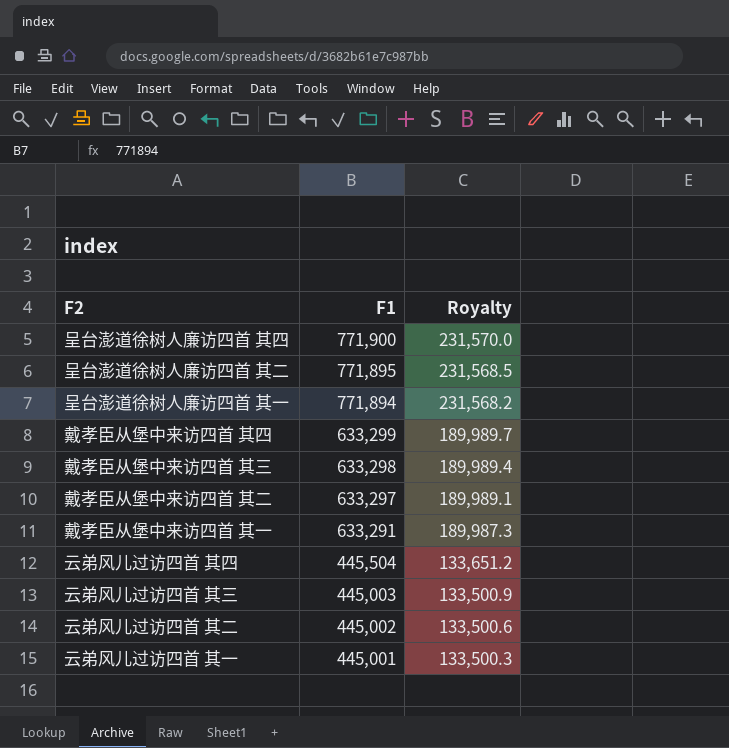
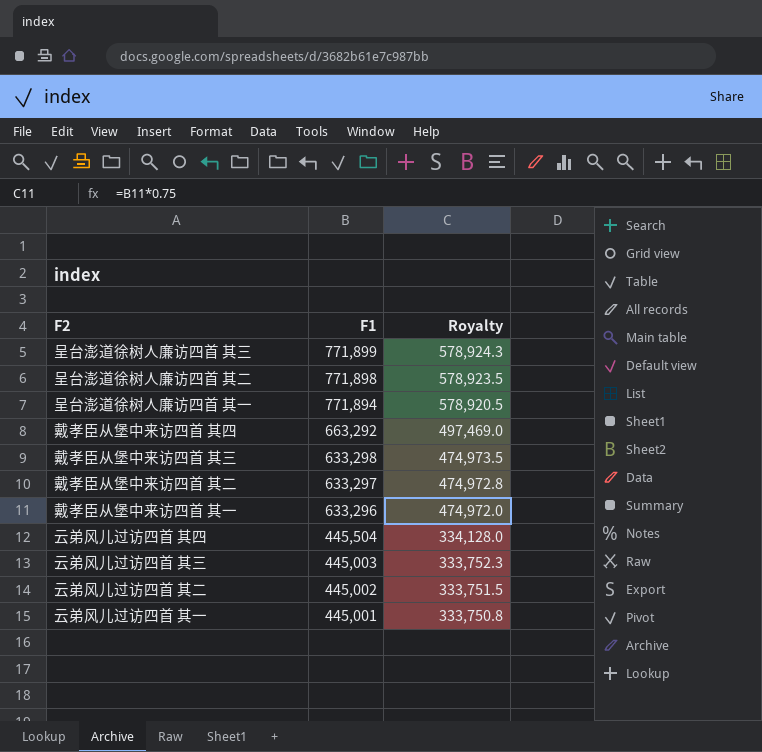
column Royalty | formula: [F1] * 0.3 -> [F1] * 0.75
row 呈台澎道徐树人廉访四首 其四: 771,900 | 231,570.0 -> none
row 呈台澎道徐树人廉访四首 其三: none -> 771,899 | 578,924.3
呈台澎道徐树人廉访四首 其二 | F1: 771,895 -> 771,898
戴孝臣从堡中来访四首 其四 | F1: 633,299 -> 663,292
戴孝臣从堡中来访四首 其一 | F1: 633,291 -> 633,296

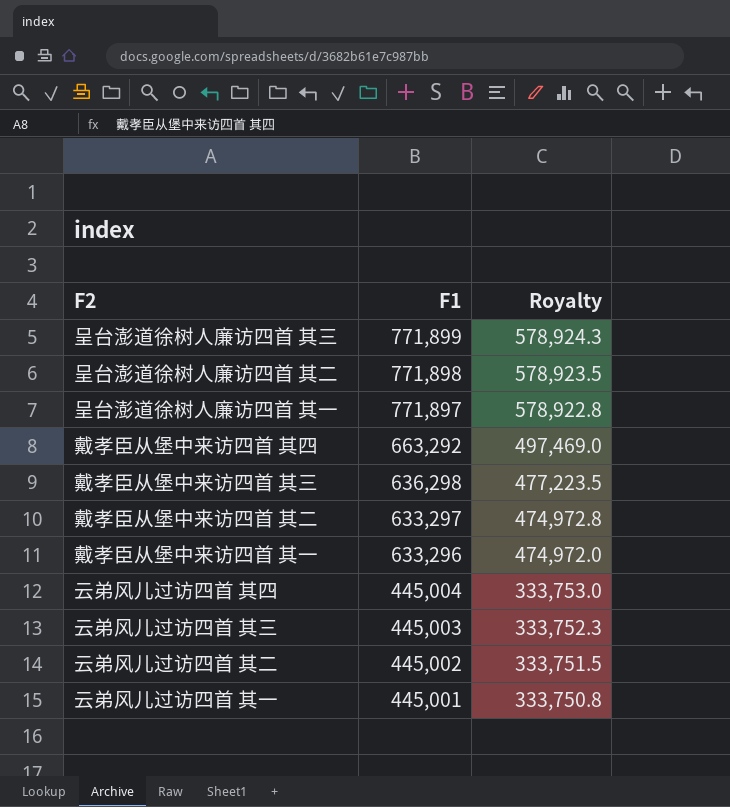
呈台澎道徐树人廉访四首 其一 | F1: 771,894 -> 771,897
呈台澎道徐树人廉访四首 其一 | Royalty: 578,920.5 -> 578,922.8
戴孝臣从堡中来访四首 其三 | F1: 633,298 -> 636,298
戴孝臣从堡中来访四首 其三 | Royalty: 474,973.5 -> 477,223.5
云弟风儿过访四首 其四 | F1: 445,504 -> 445,004
云弟风儿过访四首 其四 | Royalty: 334,128.0 -> 333,753.0

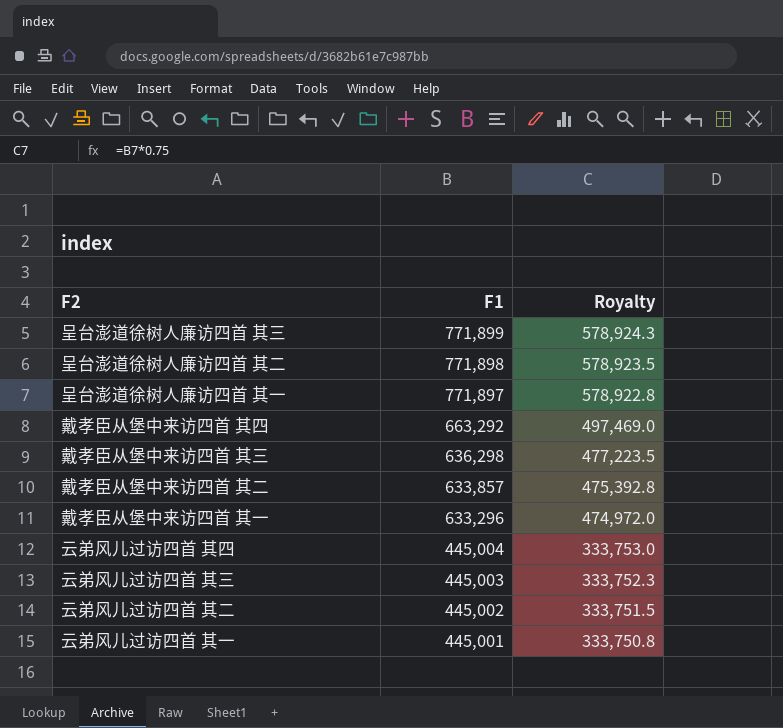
戴孝臣从堡中来访四首 其二 | F1: 633,297 -> 633,857
戴孝臣从堡中来访四首 其二 | Royalty: 474,972.8 -> 475,392.8

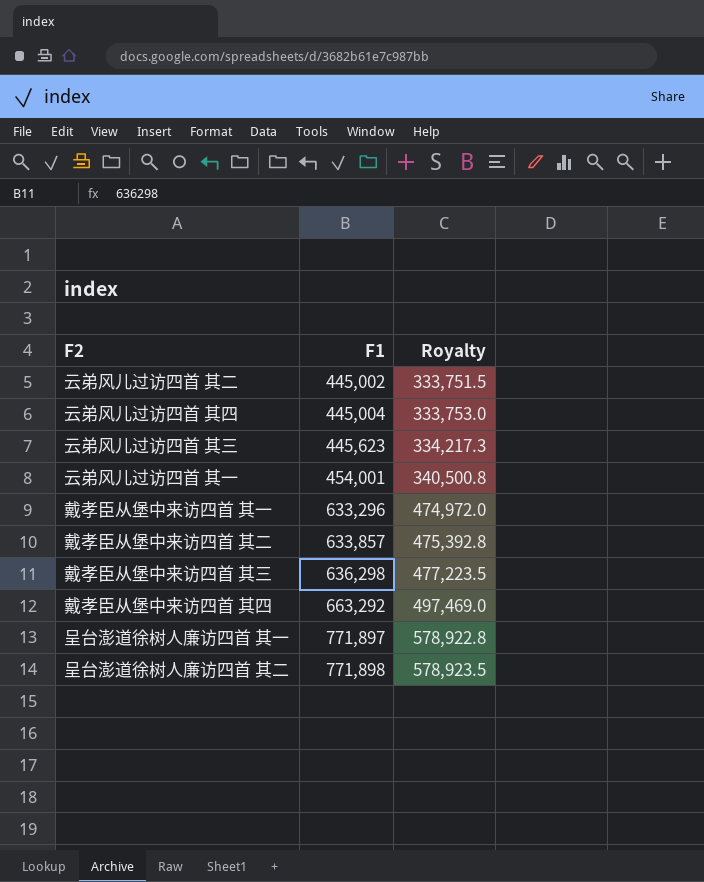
row order: F1 descending -> F1 ascending
row 呈台澎道徐树人廉访四首 其三: 771,899 | 578,924.3 -> none
云弟风儿过访四首 其三 | F1: 445,003 -> 445,623
云弟风儿过访四首 其三 | Royalty: 333,752.3 -> 334,217.3
云弟风儿过访四首 其一 | F1: 445,001 -> 454,001
云弟风儿过访四首 其一 | Royalty: 333,750.8 -> 340,500.8

